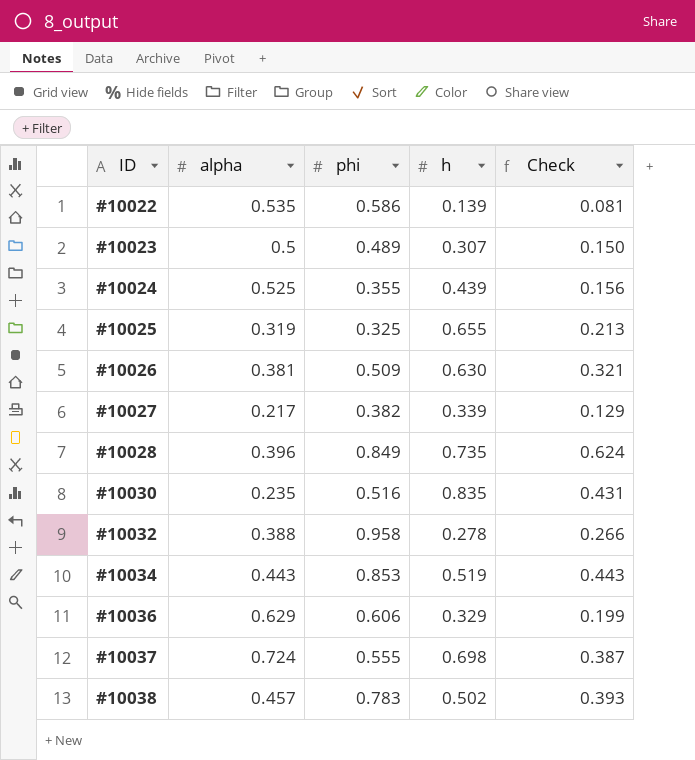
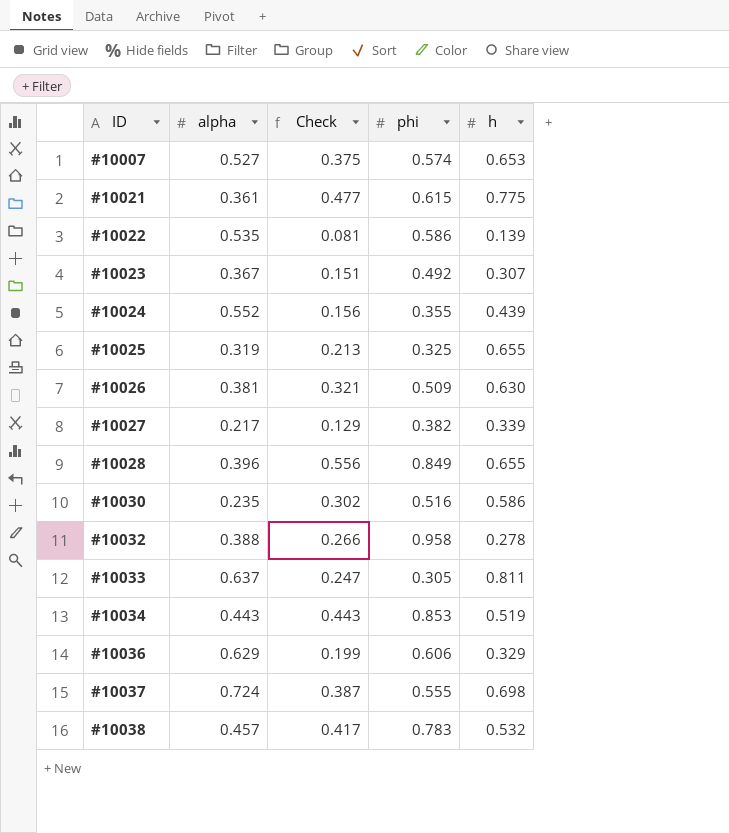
column Check | position: 5 -> 3
row #10007: none -> 0.527 | 0.375 | 0.574 | 0.653
row #10021: none -> 0.361 | 0.477 | 0.615 | 0.775
#10023 | alpha: 0.5 -> 0.367
#10023 | Check: 0.150 -> 0.151
#10023 | phi: 0.489 -> 0.492
#10024 | alpha: 0.525 -> 0.552
#10028 | Check: 0.624 -> 0.556
#10028 | h: 0.735 -> 0.655
#10030 | Check: 0.431 -> 0.302
#10030 | h: 0.835 -> 0.586
row #10033: none -> 0.637 | 0.247 | 0.305 | 0.811
#10038 | Check: 0.393 -> 0.417
#10038 | h: 0.502 -> 0.532

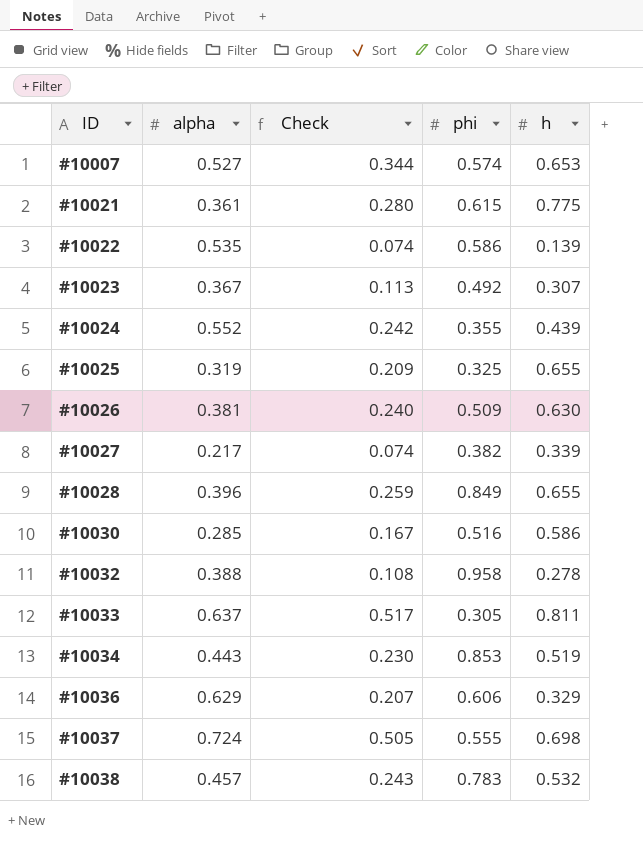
column Check | formula: [phi] * [h] -> [alpha] * [h]
#10030 | alpha: 0.235 -> 0.285

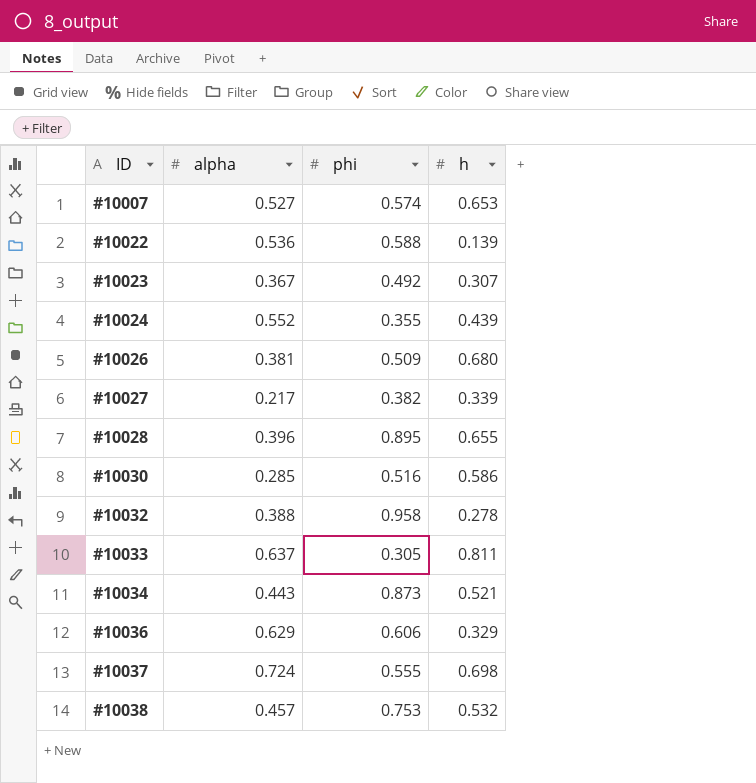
column Check | formula: [alpha] * [h] -> none
row #10021: 0.361 | 0.280 | 0.615 | 0.775 -> none
row #10025: 0.319 | 0.209 | 0.325 | 0.655 -> none
#10022 | alpha: 0.535 -> 0.536
#10022 | phi: 0.586 -> 0.588
#10026 | h: 0.630 -> 0.680
#10028 | phi: 0.849 -> 0.895
#10034 | phi: 0.853 -> 0.873
#10034 | h: 0.519 -> 0.521
#10038 | phi: 0.783 -> 0.753

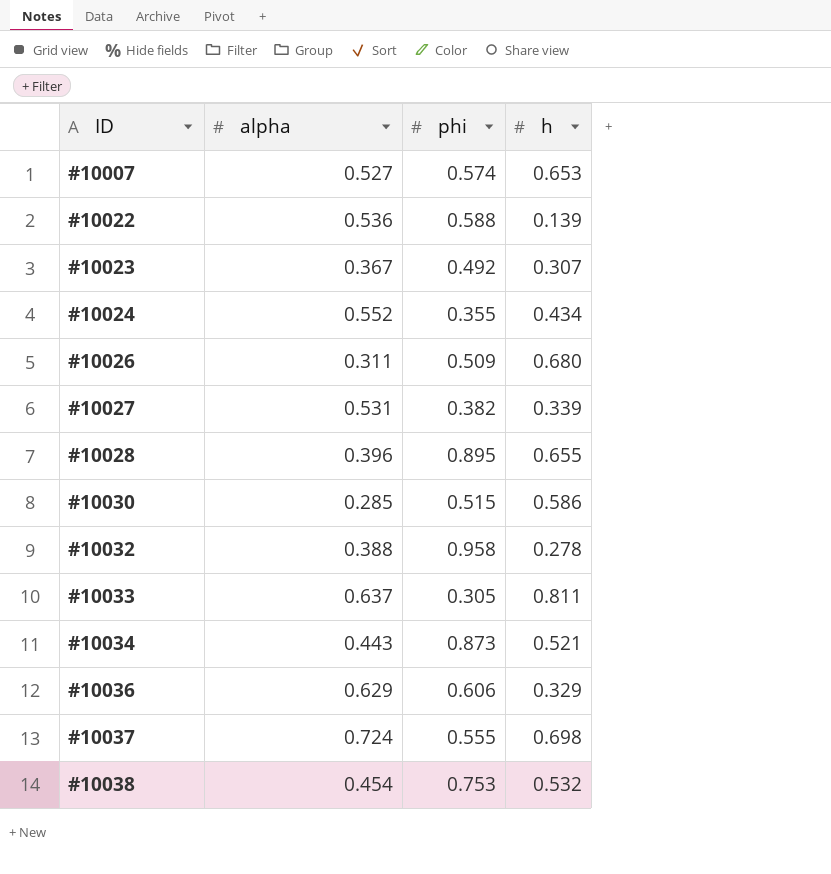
#10024 | h: 0.439 -> 0.434
#10026 | alpha: 0.381 -> 0.311
#10027 | alpha: 0.217 -> 0.531
#10030 | phi: 0.516 -> 0.515
#10038 | alpha: 0.457 -> 0.454

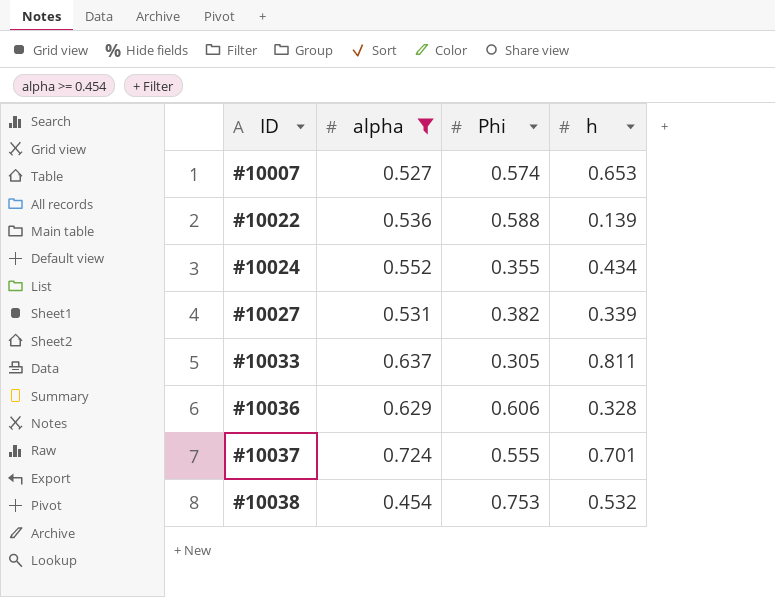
filter: none -> alpha >= 0.454
column name: phi -> Phi
#10036 | h: 0.329 -> 0.328
#10037 | h: 0.698 -> 0.701

